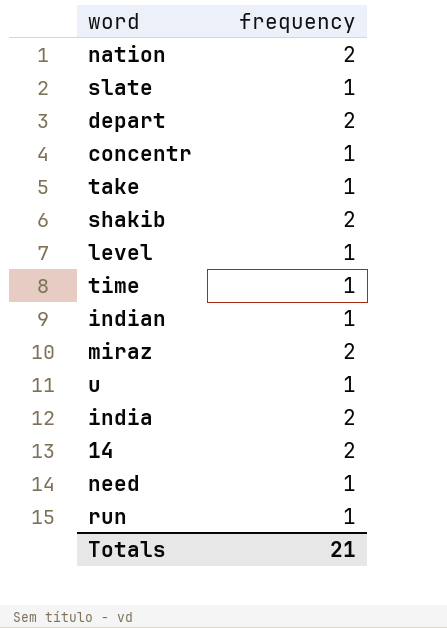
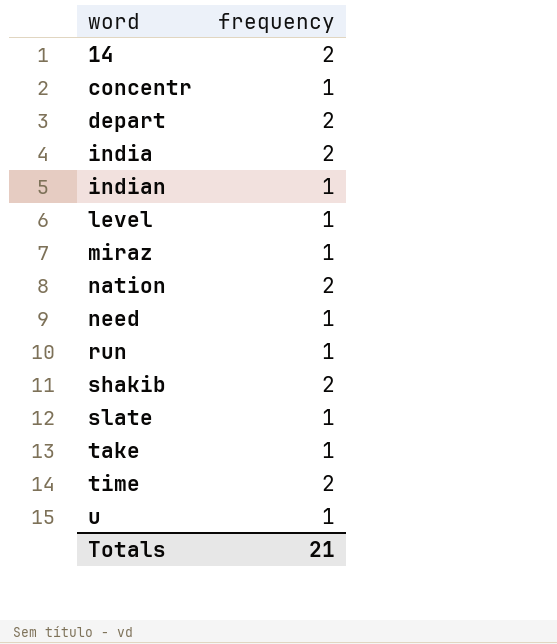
row order: none -> word ascending
miraz | frequency: 2 -> 1
time | frequency: 1 -> 2

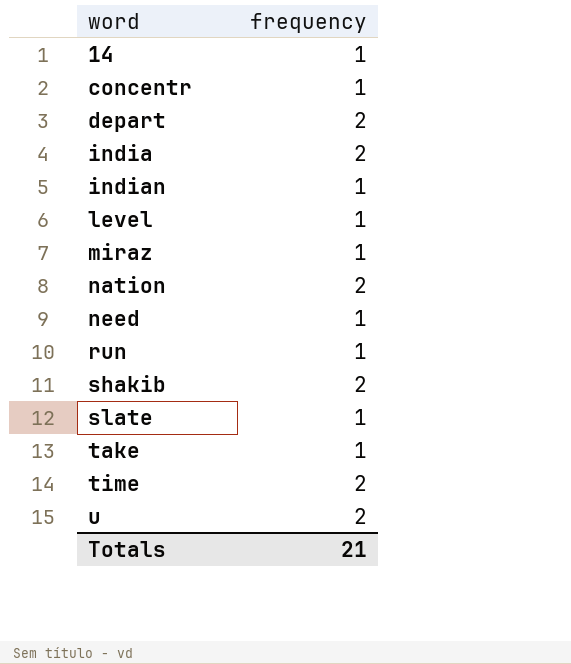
14 | frequency: 2 -> 1
u | frequency: 1 -> 2

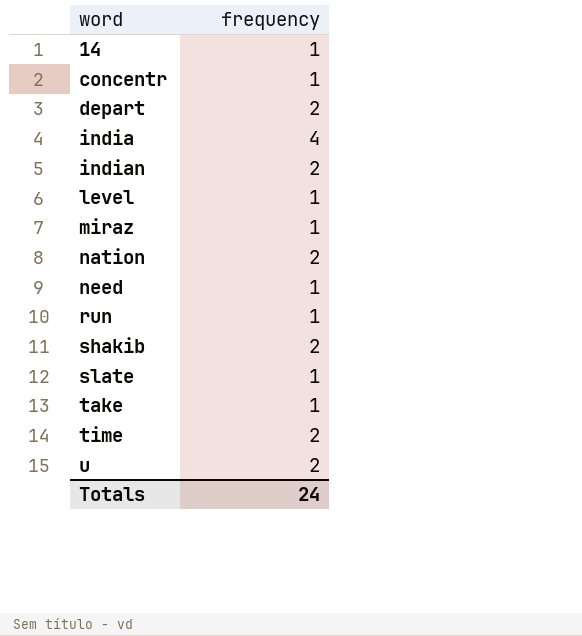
india | frequency: 2 -> 4
indian | frequency: 1 -> 2
Totals | frequency: 21 -> 24

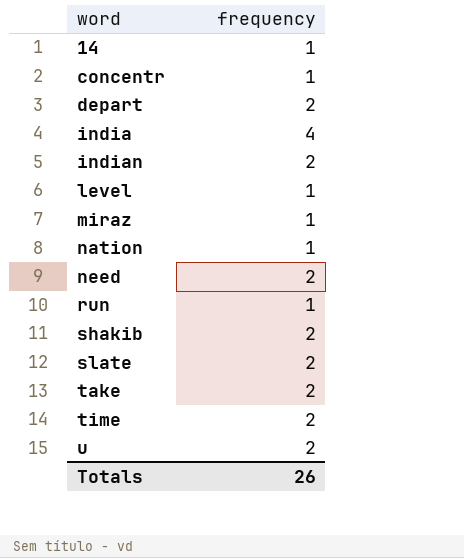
nation | frequency: 2 -> 1
need | frequency: 1 -> 2
slate | frequency: 1 -> 2
take | frequency: 1 -> 2
Totals | frequency: 24 -> 26

